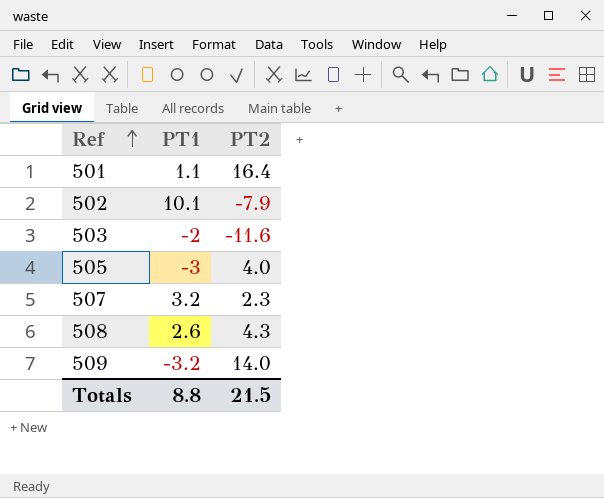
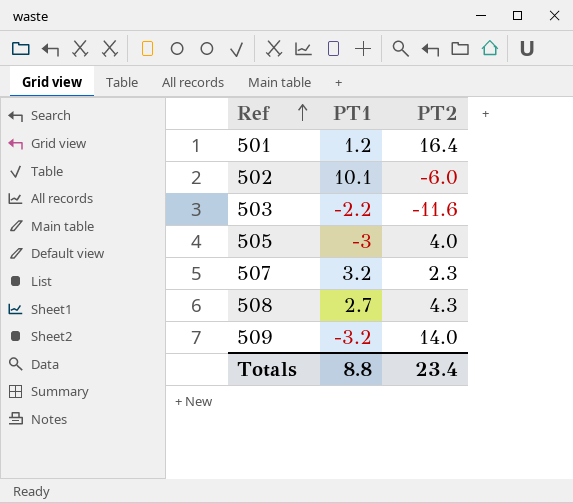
501 | PT1: 1.1 -> 1.2
502 | PT2: -7.9 -> -6.0
503 | PT1: -2 -> -2.2
508 | PT1: 2.6 -> 2.7
Totals | PT2: 21.5 -> 23.4

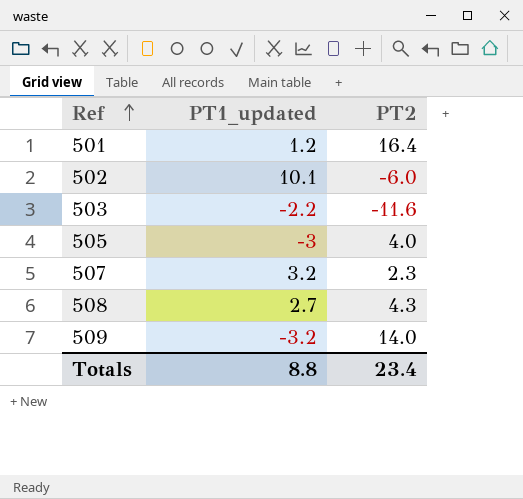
column name: PT1 -> PT1_updated

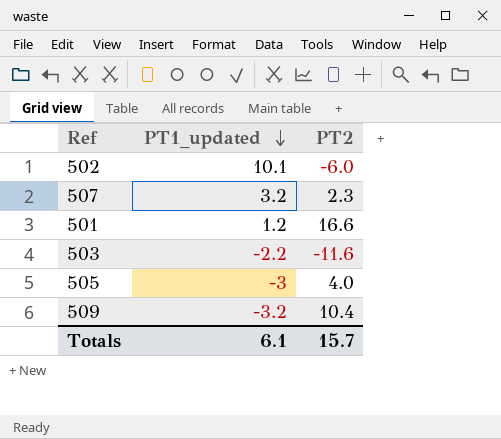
row order: Ref ascending -> PT1_updated descending
row 508: 2.7 | 4.3 -> none
501 | PT2: 16.4 -> 16.6
509 | PT2: 14.0 -> 10.4
Totals | PT1_updated: 8.8 -> 6.1
Totals | PT2: 23.4 -> 15.7

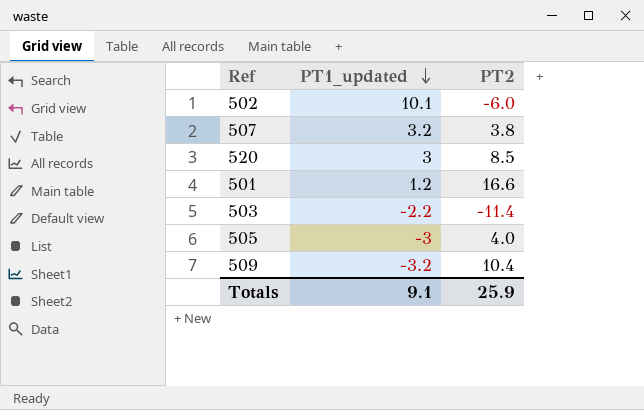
507 | PT2: 2.3 -> 3.8
row 520: none -> 3 | 8.5
503 | PT2: -11.6 -> -11.4
Totals | PT1_updated: 6.1 -> 9.1
Totals | PT2: 15.7 -> 25.9

